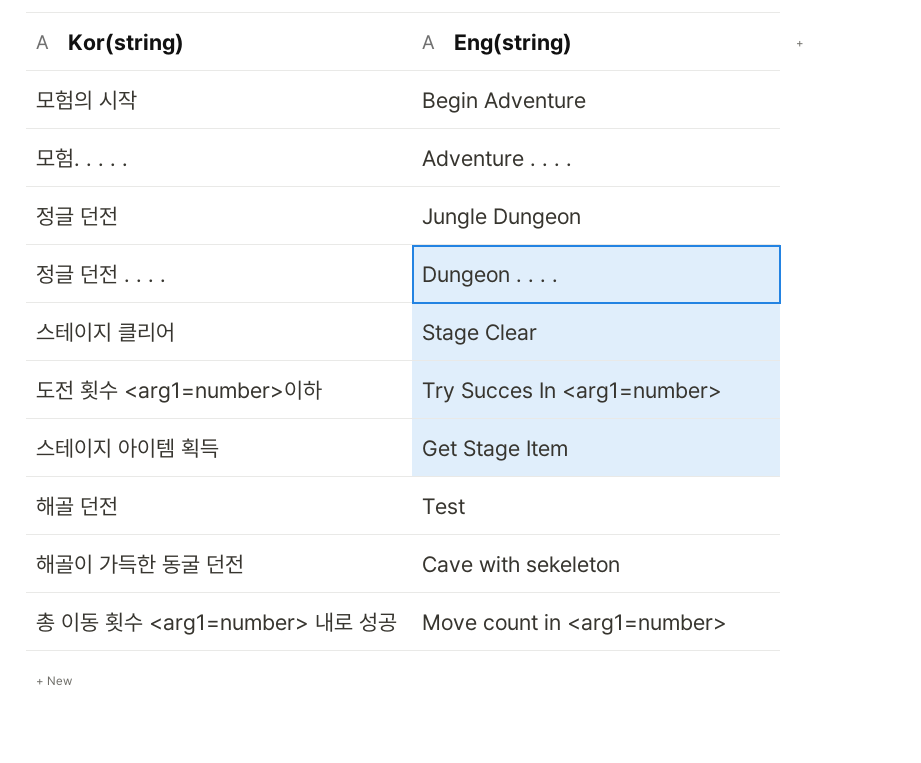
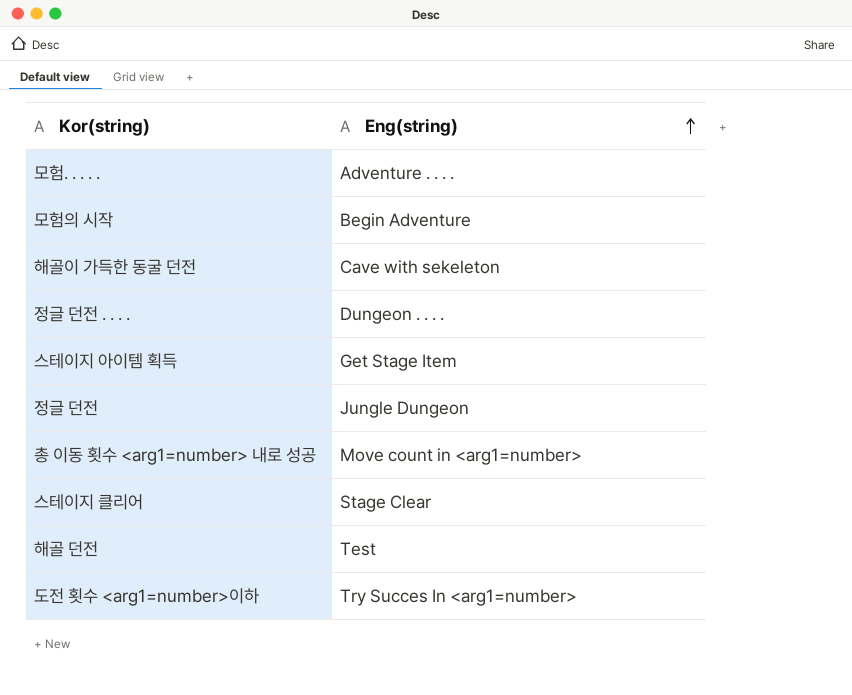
row order: none -> Eng(string) ascending

